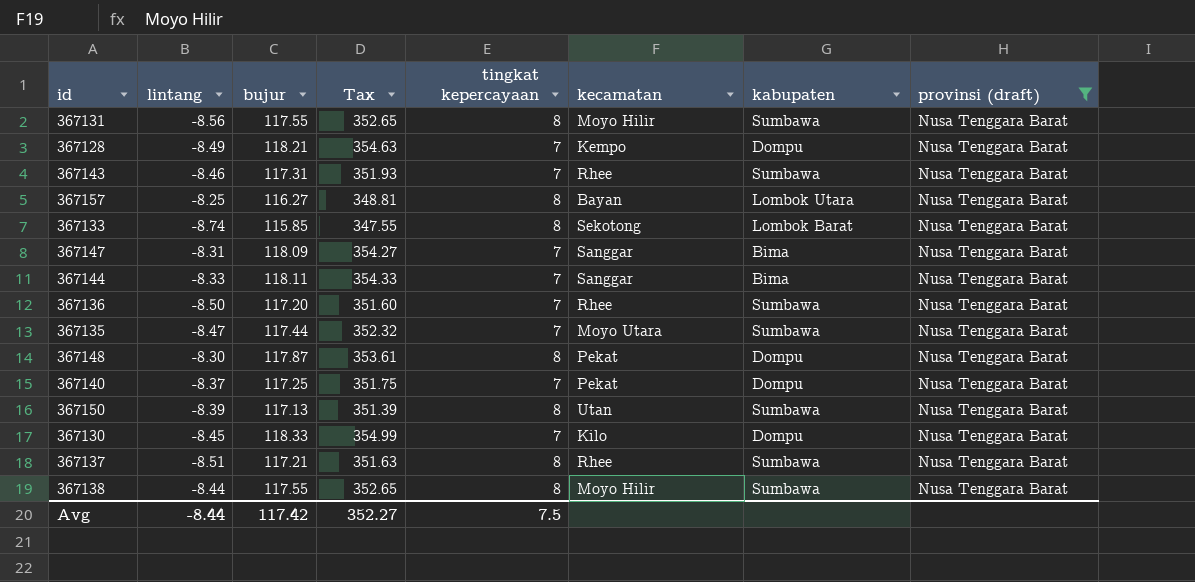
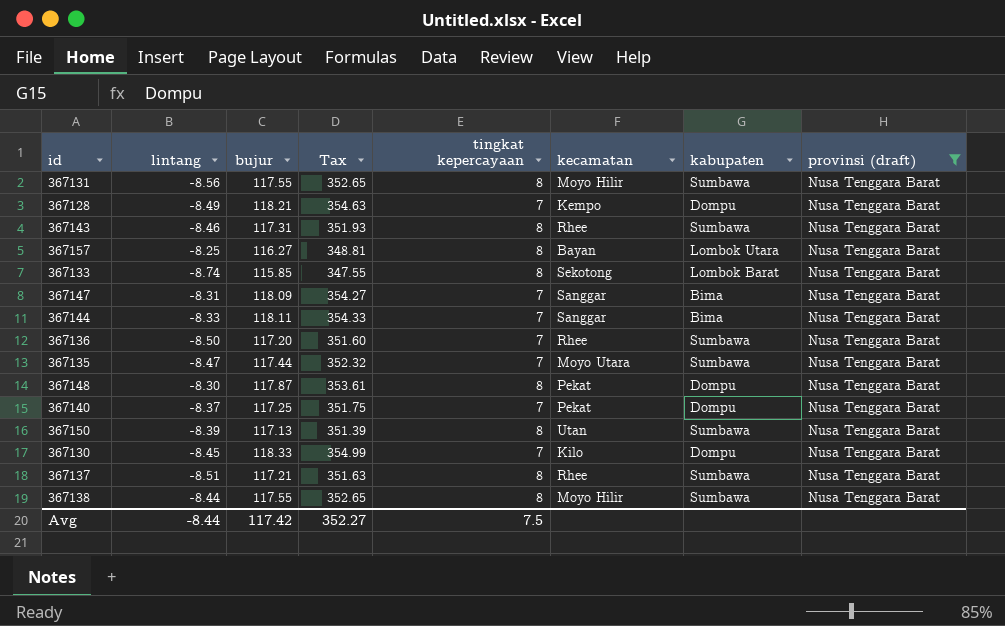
367143 | tingkat kepercayaan: 7 -> 8

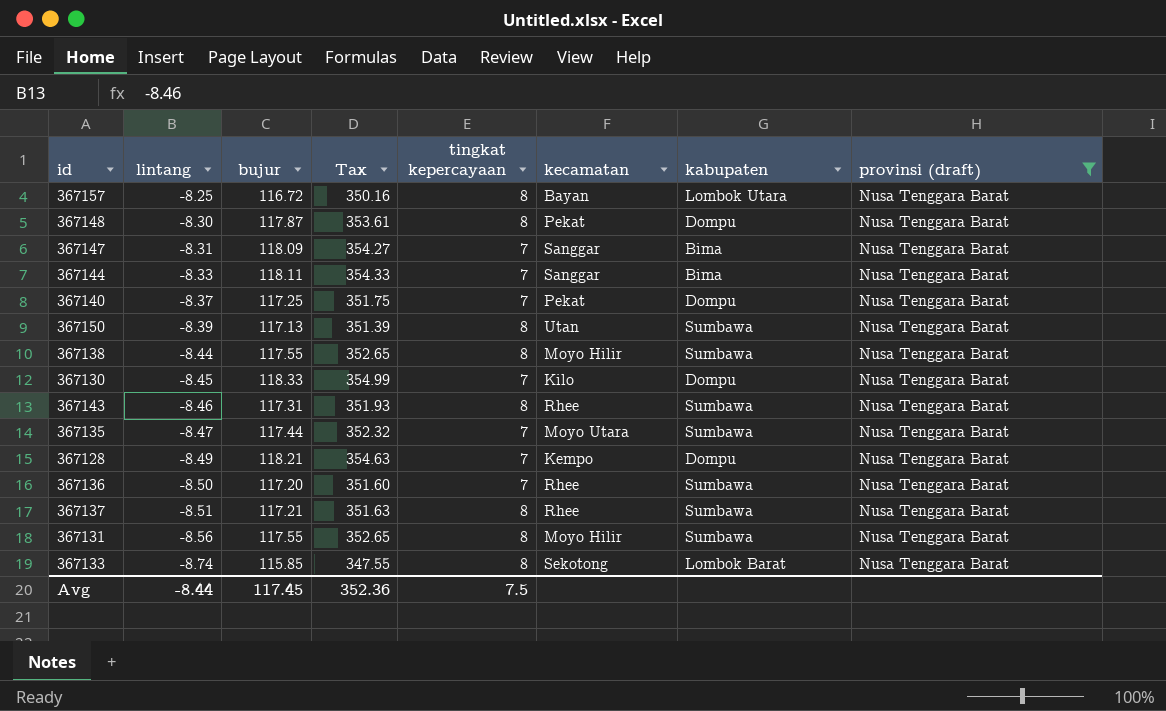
row order: none -> lintang descending
367157 | bujur: 116.27 -> 116.72
367157 | Tax: 348.81 -> 350.16
Avg | bujur: 117.42 -> 117.45
Avg | Tax: 352.27 -> 352.36

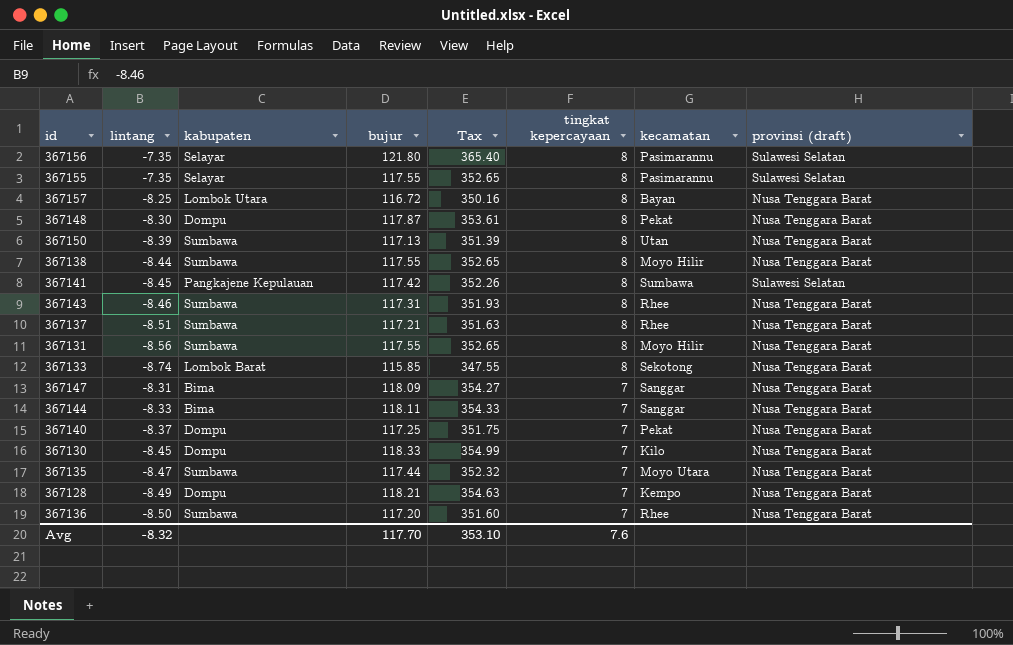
filter: provinsi (draft) = Nusa Tenggara Barat -> none
row order: lintang descending -> tingkat kepercayaan descending
column kabupaten | position: 7 -> 3
Avg | lintang: -8.44 -> -8.32
Avg | bujur: 117.45 -> 117.70
Avg | Tax: 352.36 -> 353.10
Avg | tingkat kepercayaan: 7.5 -> 7.6

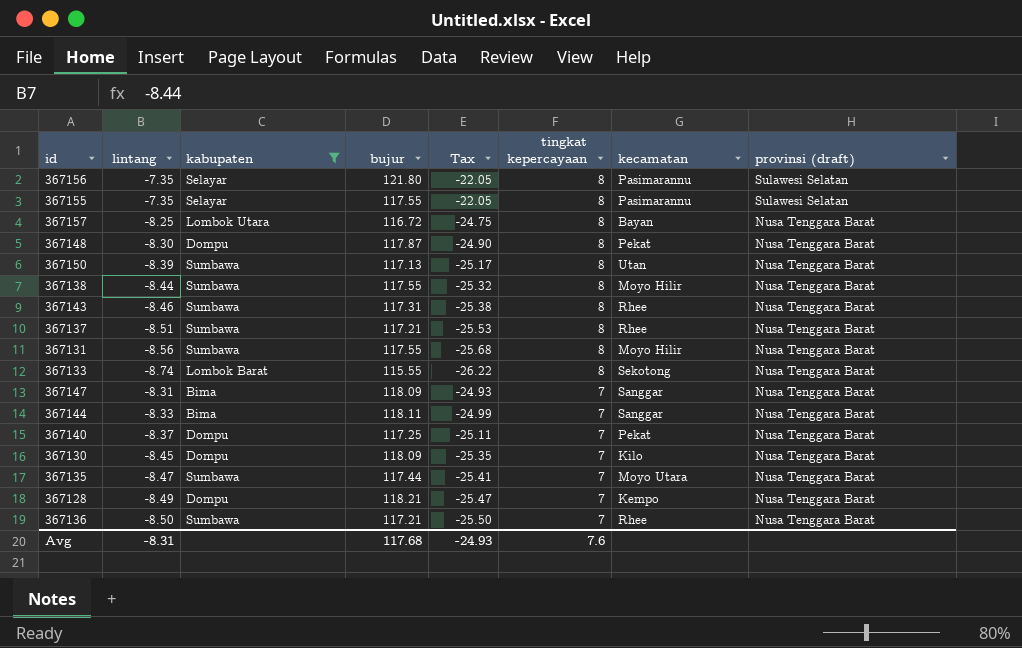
filter: none -> kabupaten != Pangkajene Kepulauan
column Tax | formula: [bujur] * 3 -> [lintang] * 3
367133 | bujur: 115.85 -> 115.55
367130 | bujur: 118.33 -> 118.09
367136 | bujur: 117.20 -> 117.21
Avg | lintang: -8.32 -> -8.31
Avg | bujur: 117.70 -> 117.68
Avg | Tax: 353.10 -> -24.93

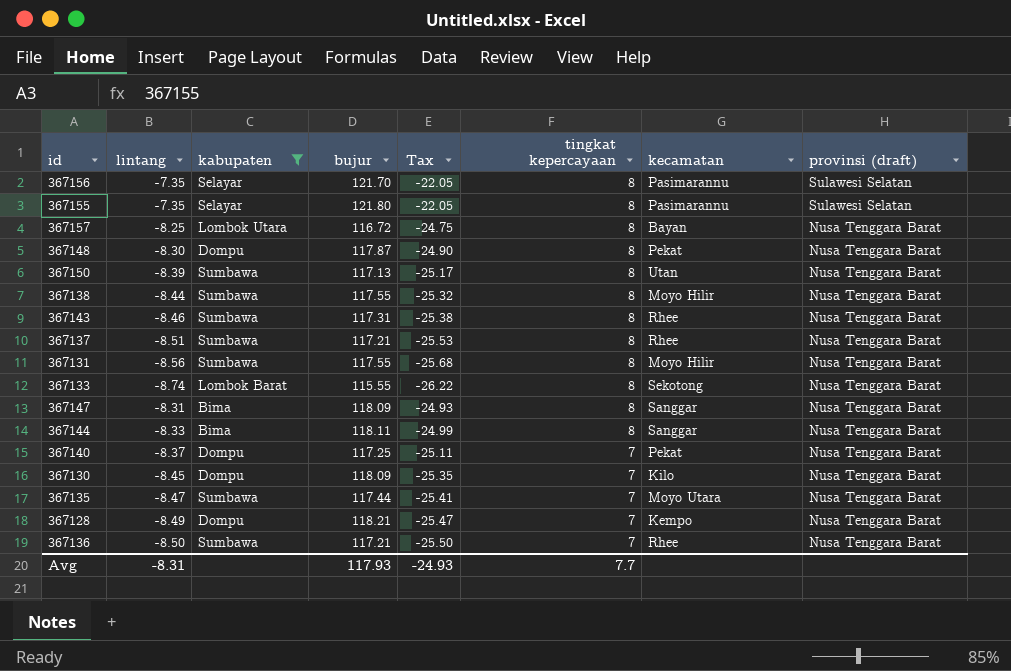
367156 | bujur: 121.80 -> 121.70
367155 | bujur: 117.55 -> 121.80
367147 | tingkat kepercayaan: 7 -> 8
367144 | tingkat kepercayaan: 7 -> 8
Avg | bujur: 117.68 -> 117.93
Avg | tingkat kepercayaan: 7.6 -> 7.7

